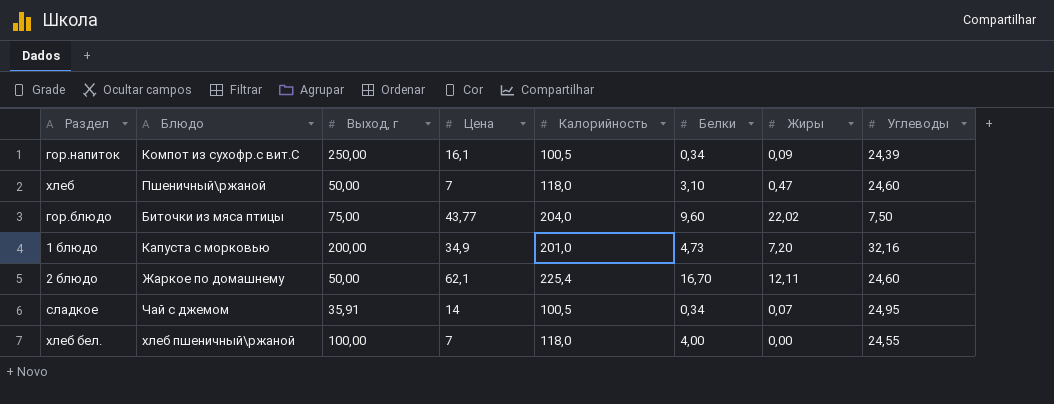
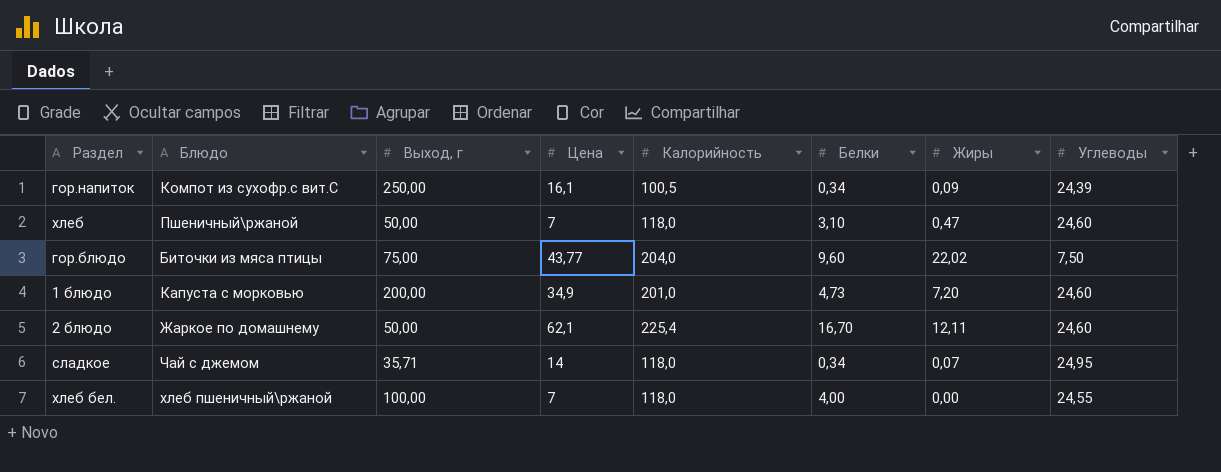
1 блюдо | Углеводы: 32,16 -> 24,60
сладкое | Выход, г: 35,91 -> 35,71
сладкое | Калорийность: 100,5 -> 118,0

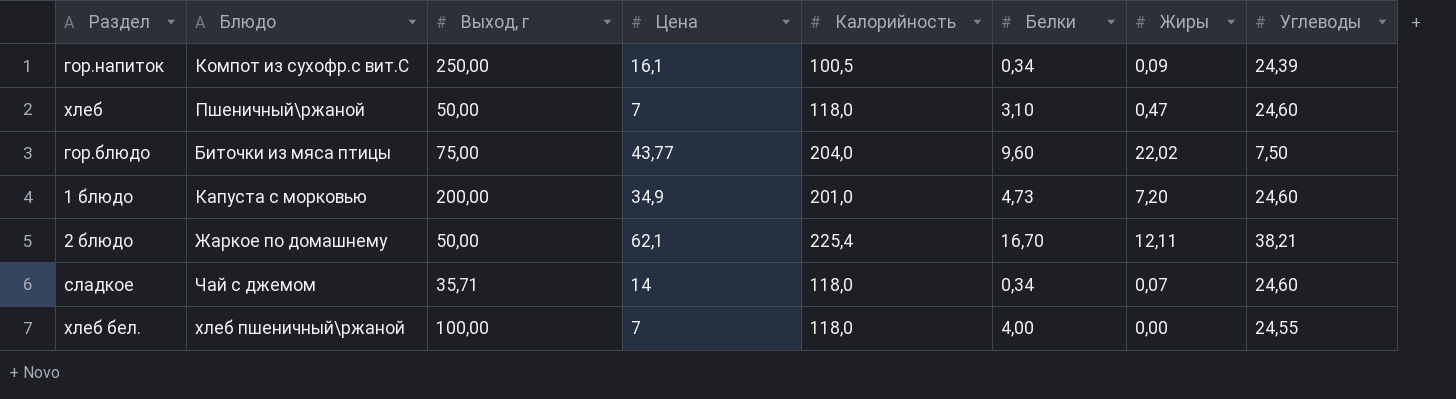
2 блюдо | Углеводы: 24,60 -> 38,21
сладкое | Углеводы: 24,95 -> 24,60

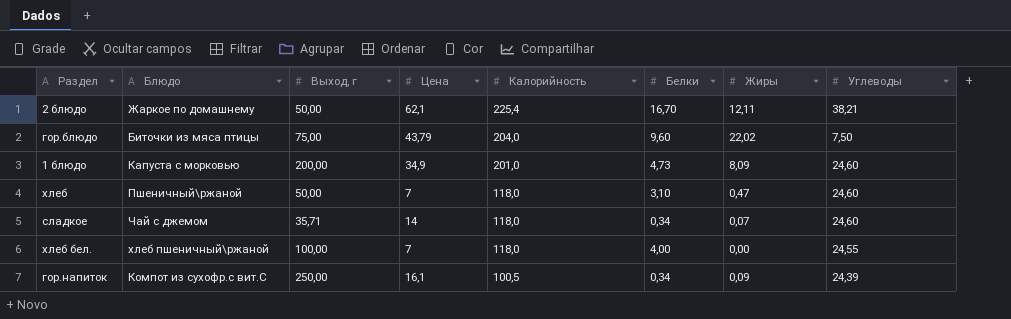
row order: none -> Калорийность descending
гор.блюдо | Цена: 43,77 -> 43,79
1 блюдо | Жиры: 7,20 -> 8,09

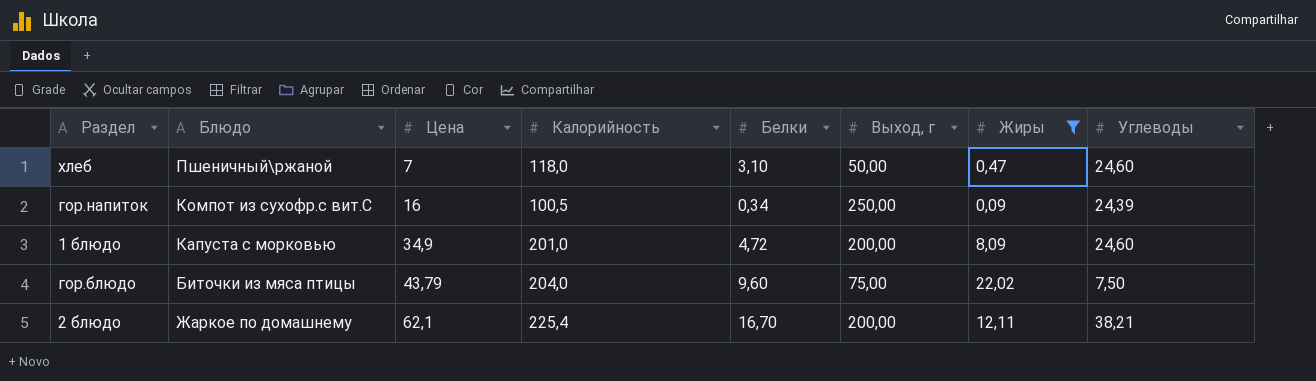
filter: none -> Жиры >= 0,09
row order: Калорийность descending -> Цена ascending
column Выход, г | position: 3 -> 6
гор.напиток | Цена: 16,1 -> 16
1 блюдо | Белки: 4,73 -> 4,72
2 блюдо | Выход, г: 50,00 -> 200,00

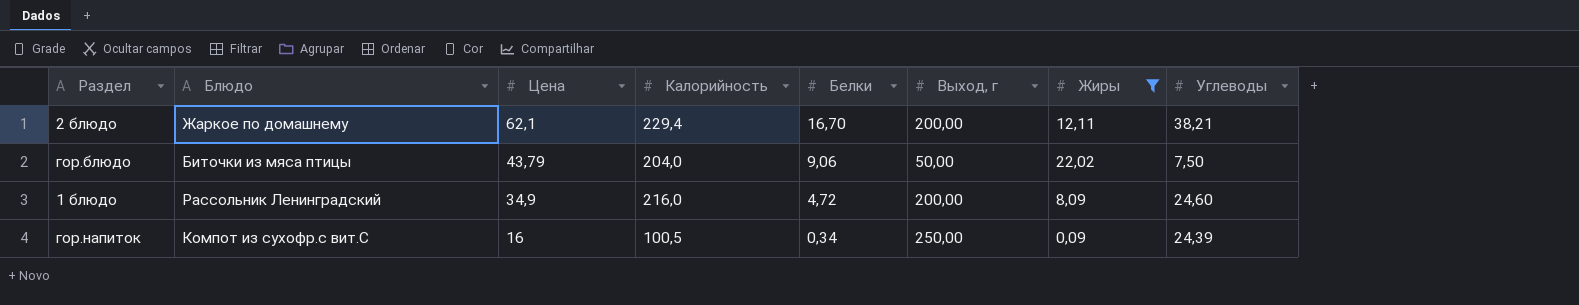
row order: Цена ascending -> Цена descending
row хлеб: Пшеничный\ржаной | 7 | 118,0 | 3,10 | 50,00 | 0,47 | 24,60 -> none
2 блюдо | Калорийность: 225,4 -> 229,4
гор.блюдо | Белки: 9,60 -> 9,06
гор.блюдо | Выход, г: 75,00 -> 50,00
1 блюдо | Блюдо: Капуста с морковью -> Рассольник Ленинградский
1 блюдо | Калорийность: 201,0 -> 216,0

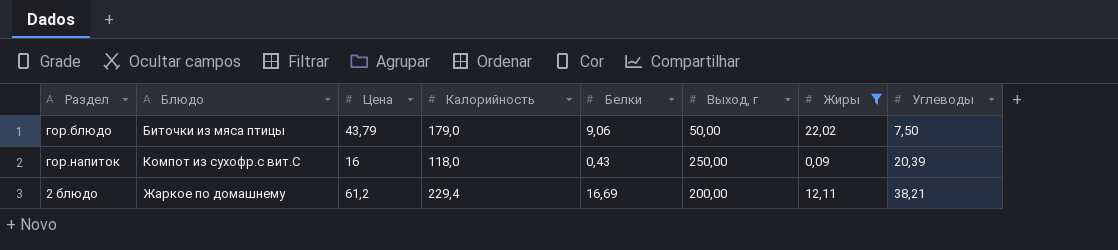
row order: Цена descending -> Углеводы ascending
row 1 блюдо: Рассольник Ленинградский | 34,9 | 216,0 | 4,72 | 200,00 | 8,09 | 24,60 -> none
гор.блюдо | Калорийность: 204,0 -> 179,0
гор.напиток | Калорийность: 100,5 -> 118,0
гор.напиток | Белки: 0,34 -> 0,43
гор.напиток | Углеводы: 24,39 -> 20,39
2 блюдо | Цена: 62,1 -> 61,2
2 блюдо | Белки: 16,70 -> 16,69

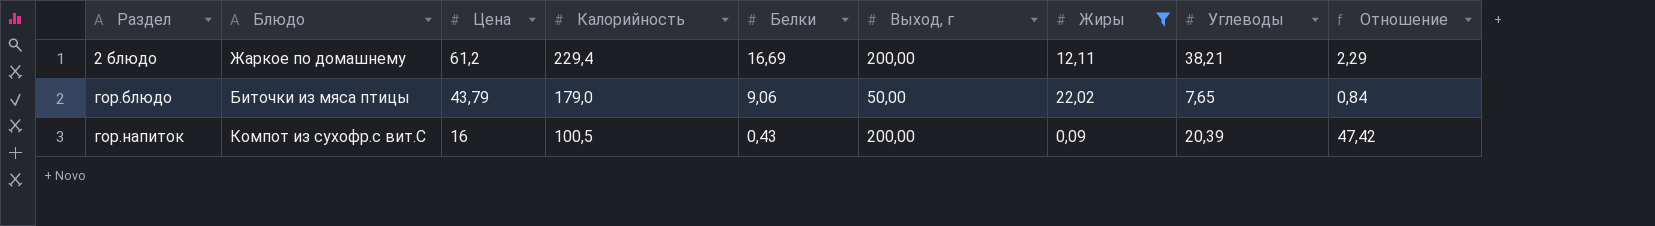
row order: Углеводы ascending -> Раздел ascending
column Отношение | formula: none -> [Углеводы] / [Белки]
гор.блюдо | Углеводы: 7,50 -> 7,65
гор.напиток | Калорийность: 118,0 -> 100,5
гор.напиток | Выход, г: 250,00 -> 200,00

